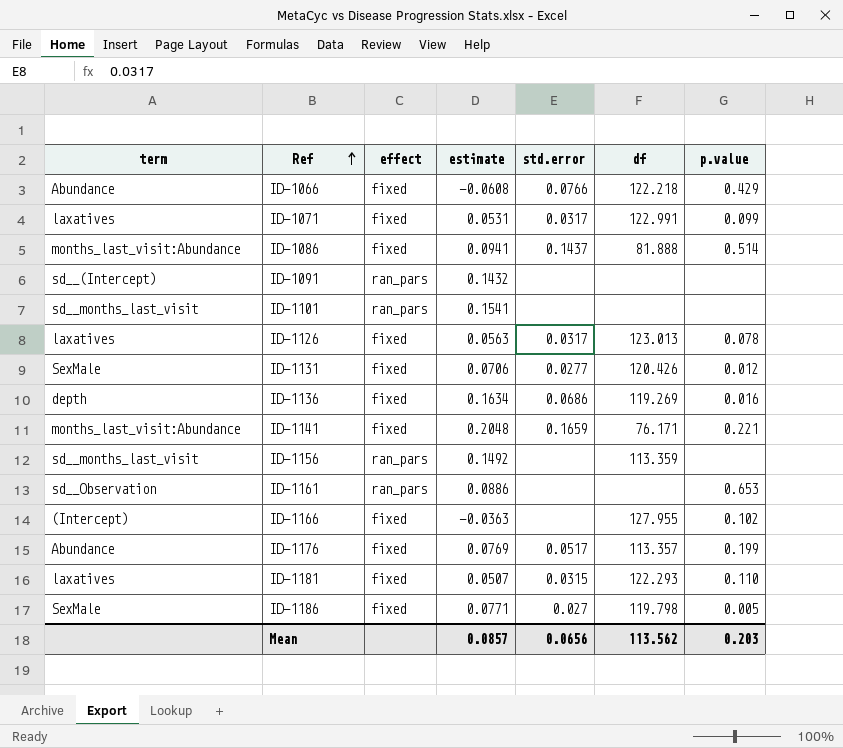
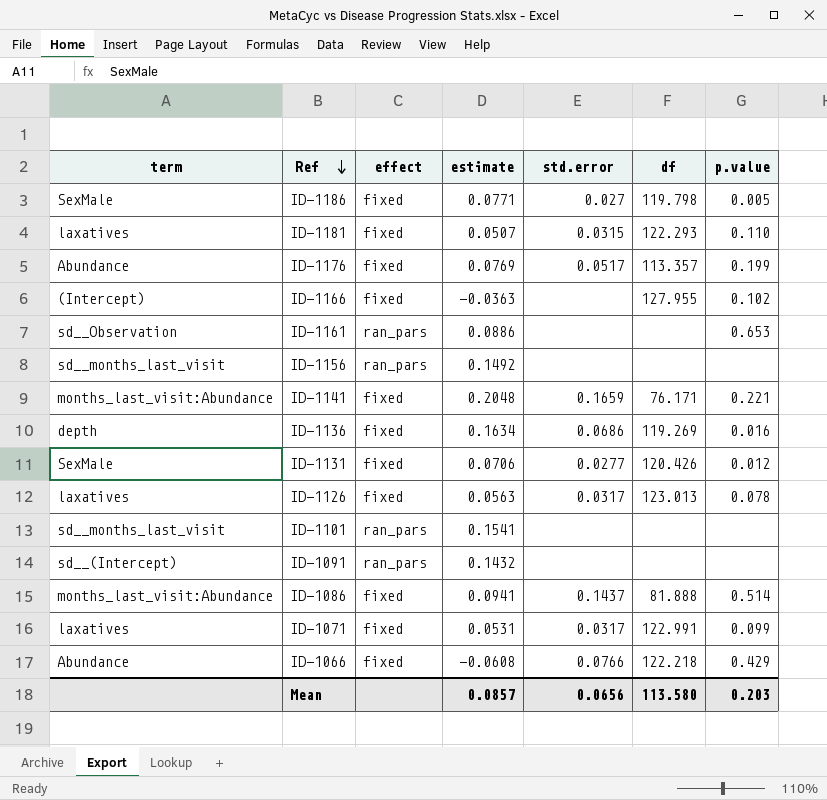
row order: Ref ascending -> Ref descending
ID-1156 | df: 113.359 -> none
Mean | df: 113.562 -> 113.580

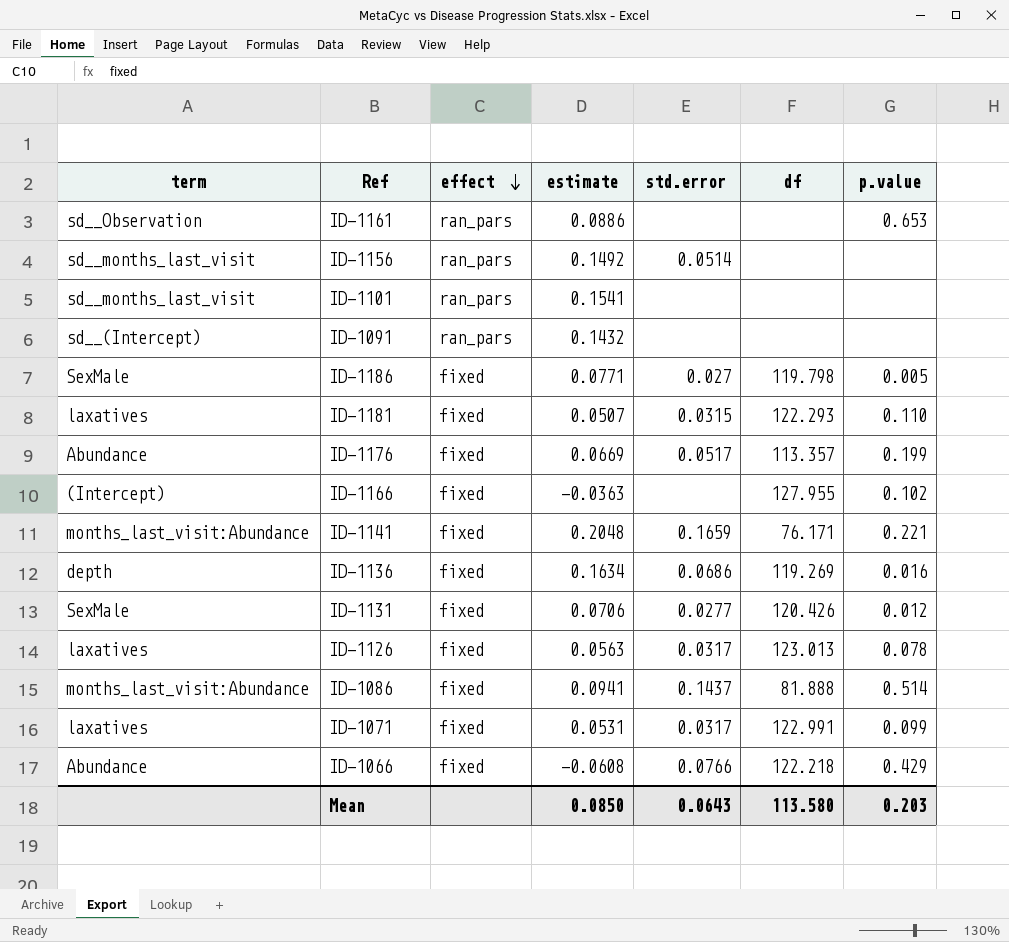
row order: Ref descending -> effect descending
ID-1156 | std.error: none -> 0.0514
ID-1176 | estimate: 0.0769 -> 0.0669
Mean | estimate: 0.0857 -> 0.0850
Mean | std.error: 0.0656 -> 0.0643

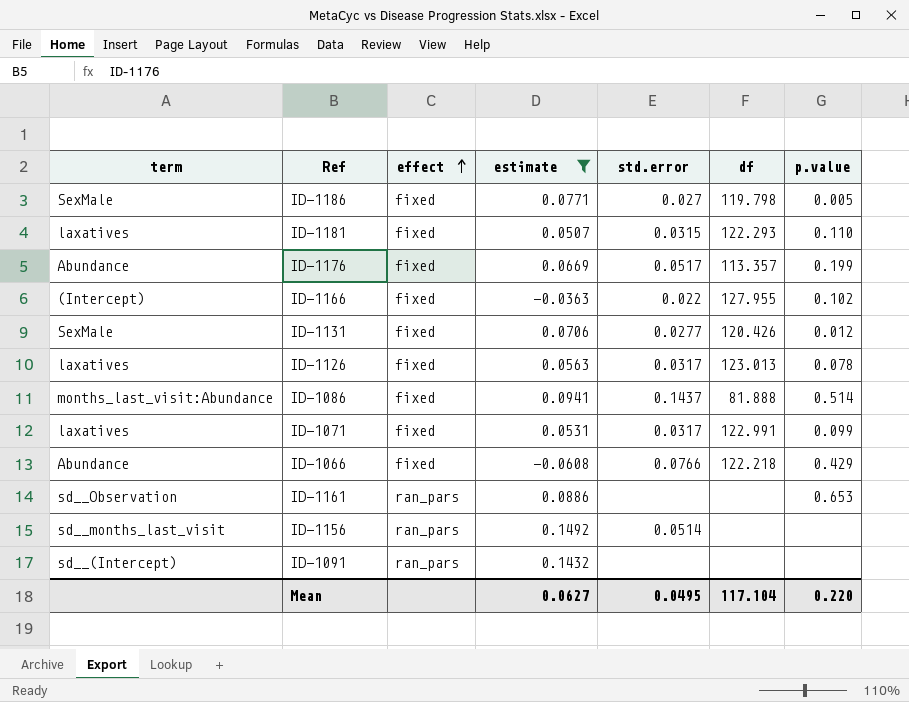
filter: none -> estimate <= 0.1492
row order: effect descending -> effect ascending
ID-1166 | std.error: none -> 0.022
Mean | estimate: 0.0850 -> 0.0627
Mean | std.error: 0.0643 -> 0.0495
Mean | df: 113.580 -> 117.104
Mean | p.value: 0.203 -> 0.220

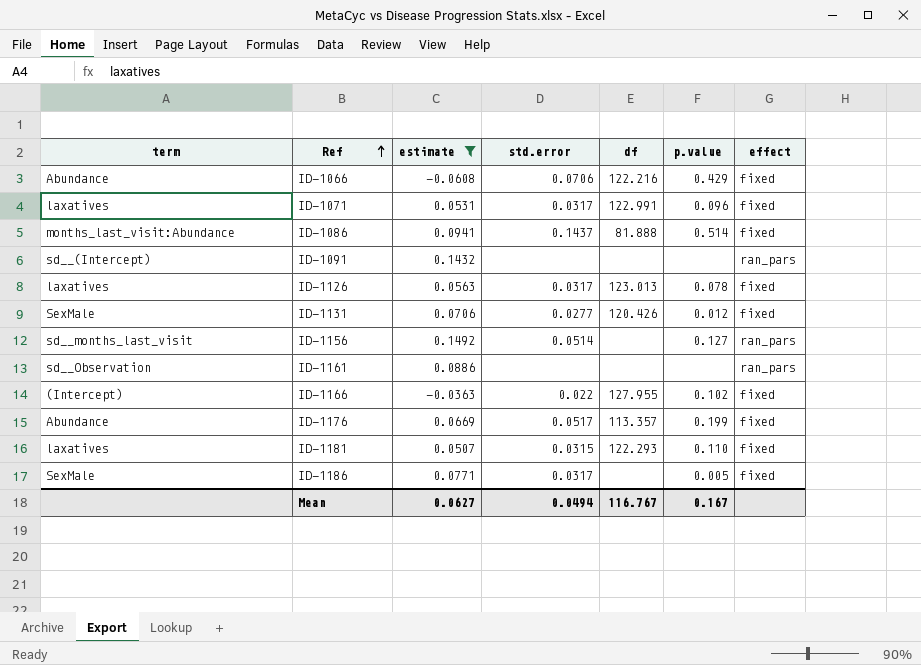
row order: effect ascending -> Ref ascending
column effect | position: 3 -> 7
ID-1066 | std.error: 0.0766 -> 0.0706
ID-1066 | df: 122.218 -> 122.216
ID-1071 | p.value: 0.099 -> 0.096
ID-1156 | p.value: none -> 0.127
ID-1161 | p.value: 0.653 -> none
ID-1186 | std.error: 0.027 -> 0.0317
ID-1186 | df: 119.798 -> none
Mean | std.error: 0.0495 -> 0.0494
Mean | df: 117.104 -> 116.767
Mean | p.value: 0.220 -> 0.167

